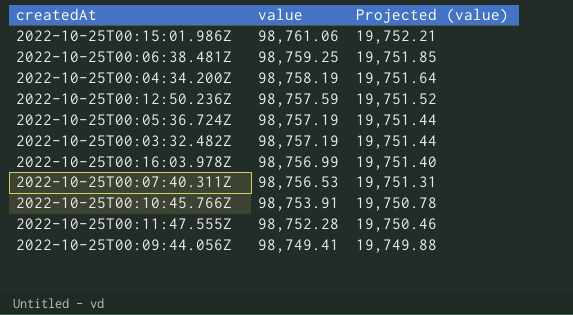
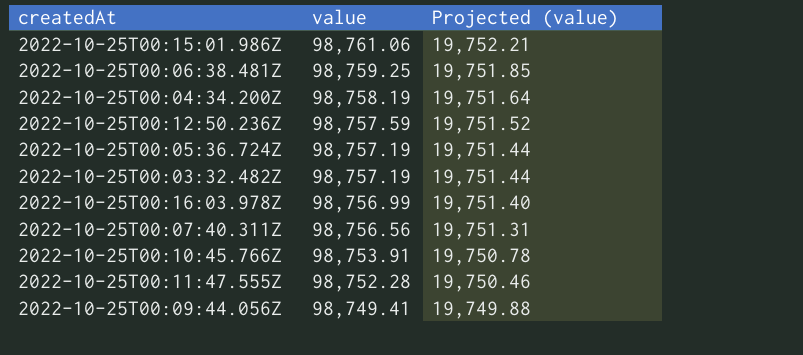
2022-10-25T00:07:40.311Z | value: 98,756.53 -> 98,756.56

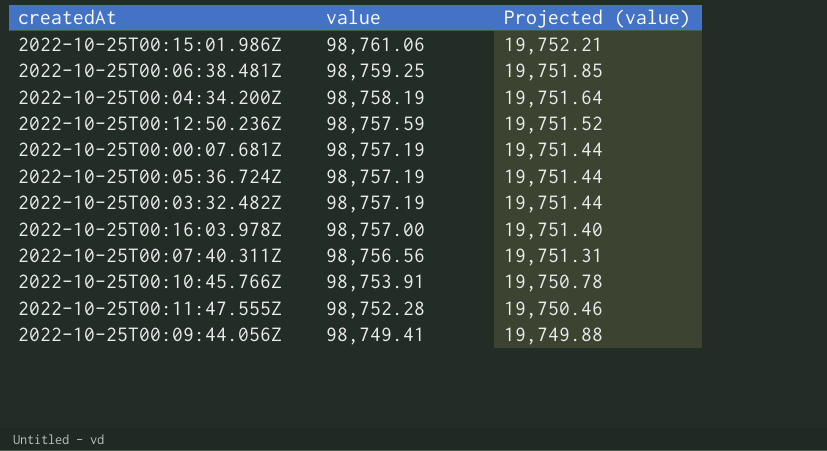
row 2022-10-25T00:00:07.681Z: none -> 98,757.19 | 19,751.44
2022-10-25T00:16:03.978Z | value: 98,756.99 -> 98,757.00

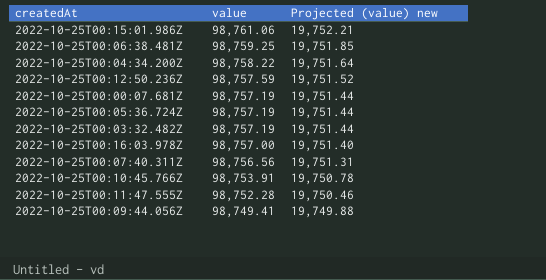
column name: Projected (value) -> Projected (value) new
2022-10-25T00:04:34.200Z | value: 98,758.19 -> 98,758.22

